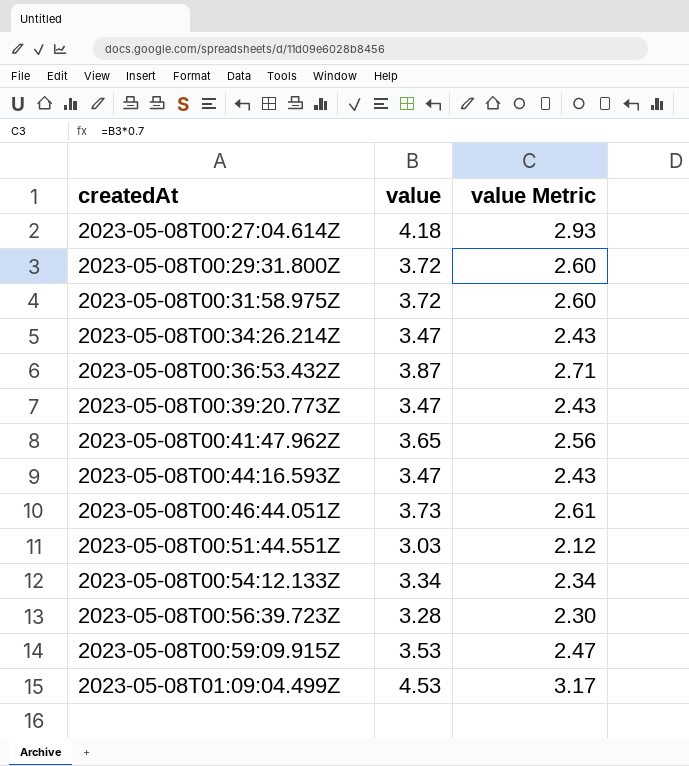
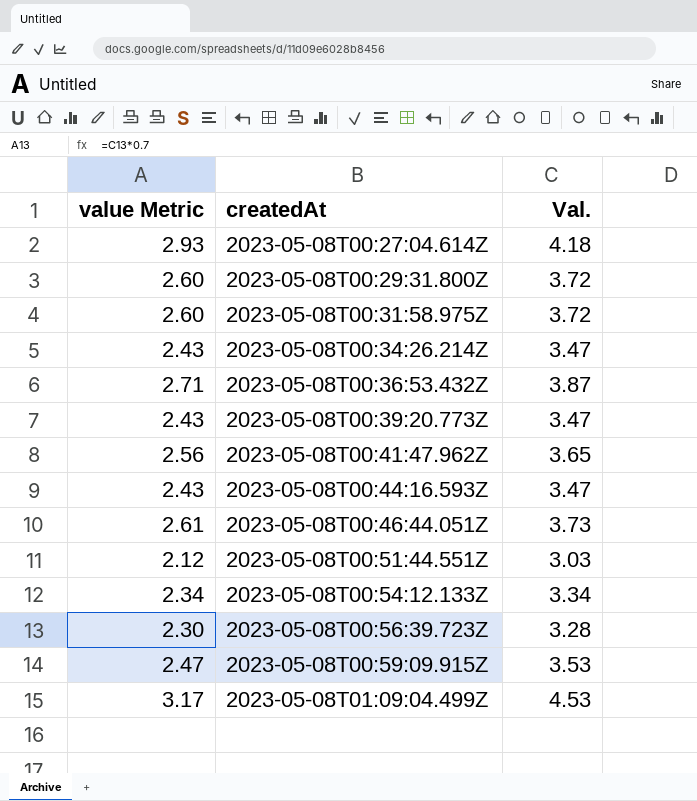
column value Metric | position: 3 -> 1
column name: value -> Val.

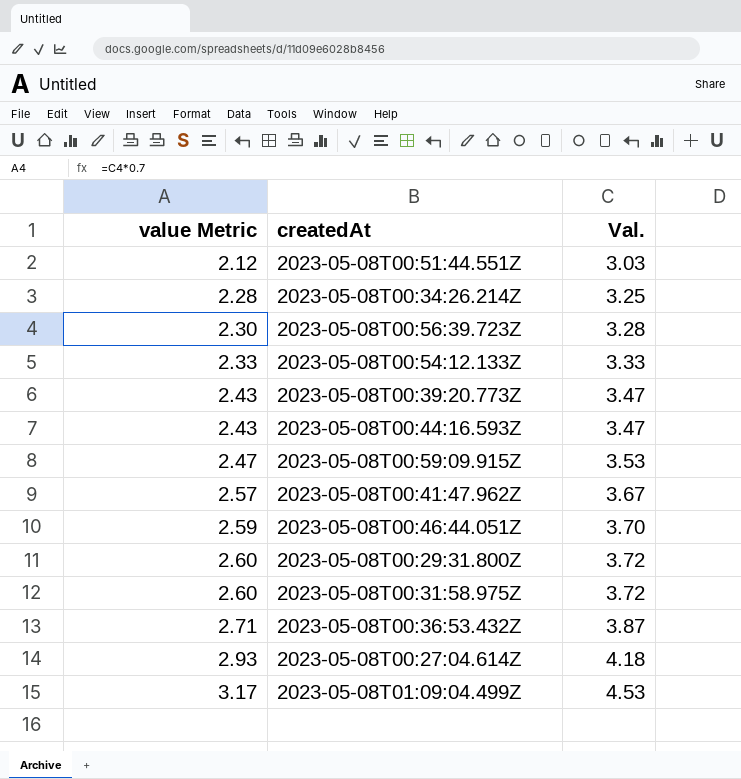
row order: createdAt ascending -> value Metric ascending
2023-05-08T00:34:26.214Z | value Metric: 2.43 -> 2.28
2023-05-08T00:34:26.214Z | Val.: 3.47 -> 3.25
2023-05-08T00:54:12.133Z | value Metric: 2.34 -> 2.33
2023-05-08T00:54:12.133Z | Val.: 3.34 -> 3.33
2023-05-08T00:41:47.962Z | value Metric: 2.56 -> 2.57
2023-05-08T00:41:47.962Z | Val.: 3.65 -> 3.67
2023-05-08T00:46:44.051Z | value Metric: 2.61 -> 2.59
2023-05-08T00:46:44.051Z | Val.: 3.73 -> 3.70

